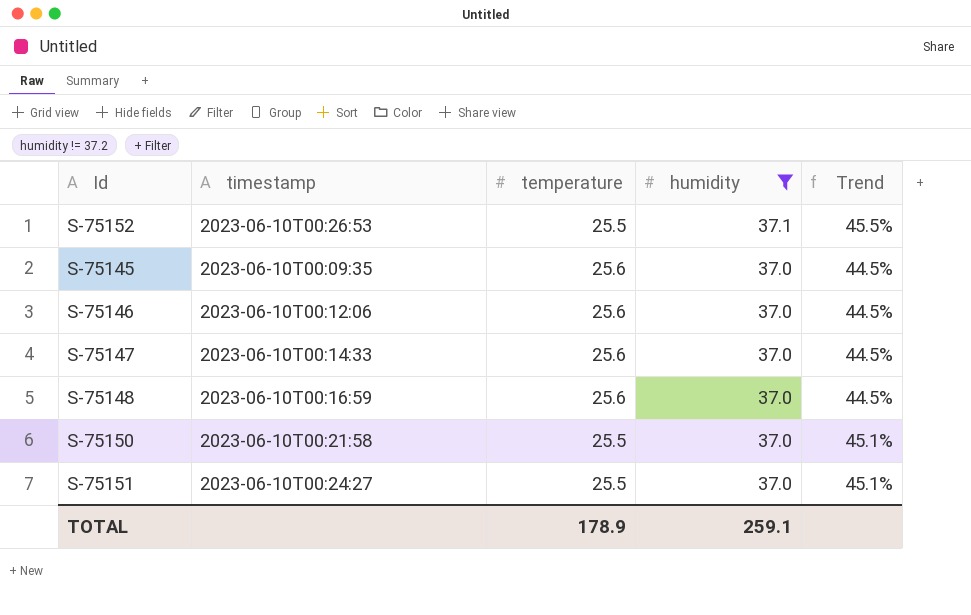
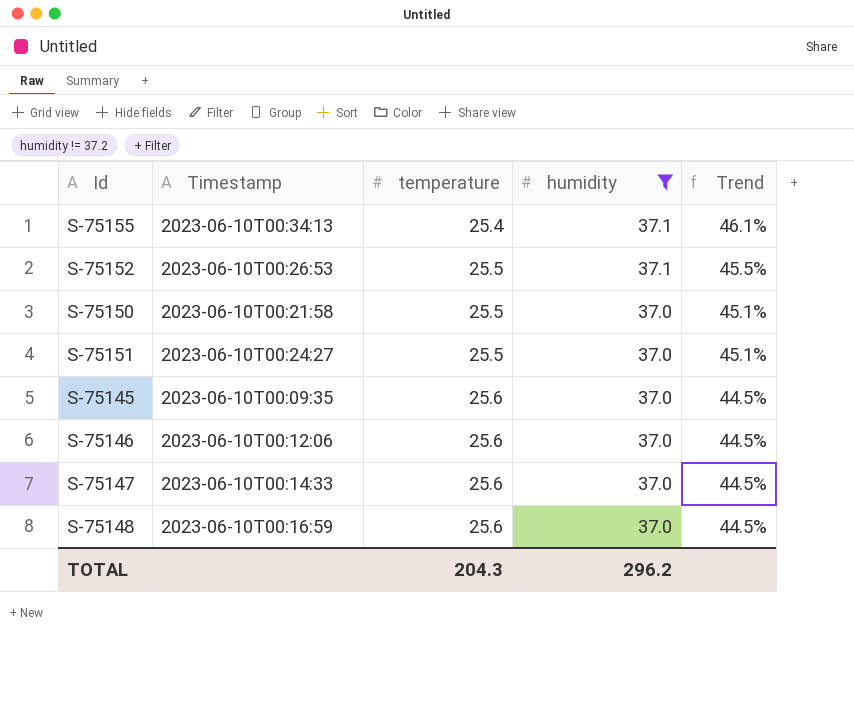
row order: humidity descending -> temperature ascending
column name: timestamp -> Timestamp
row S-75155: none -> 2023-06-10T00:34:13 | 25.4 | 37.1 | 46.1%
TOTAL | temperature: 178.9 -> 204.3
TOTAL | humidity: 259.1 -> 296.2

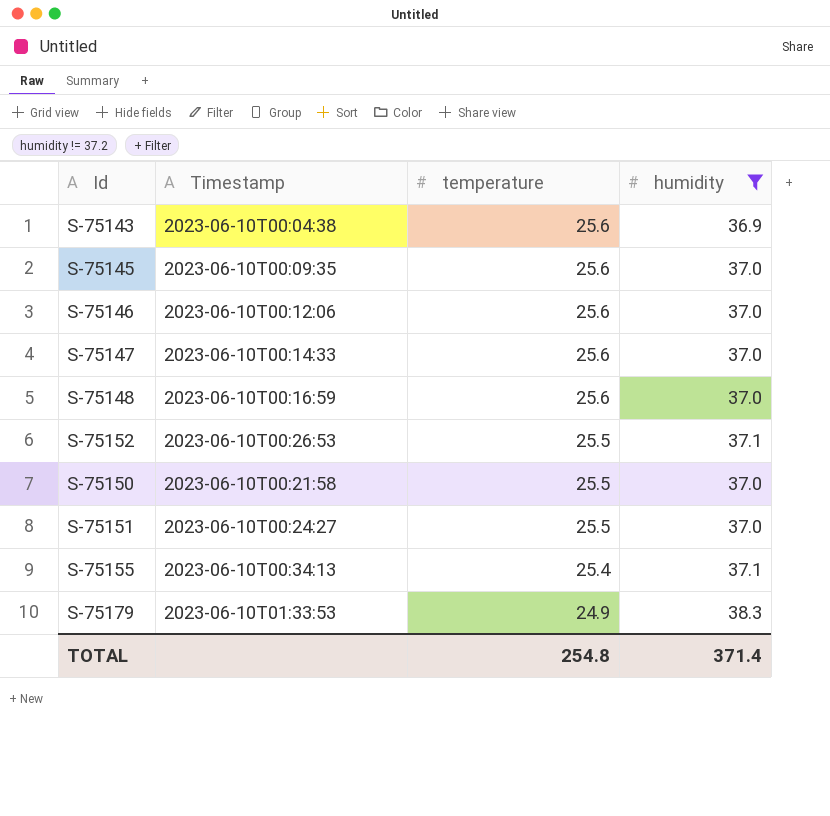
row order: temperature ascending -> temperature descending
column Trend | formula: ([humidity] - [temperature]) / [temperature] -> none
row S-75143: none -> 2023-06-10T00:04:38 | 25.6 | 36.9
row S-75179: none -> 2023-06-10T01:33:53 | 24.9 | 38.3
TOTAL | temperature: 204.3 -> 254.8
TOTAL | humidity: 296.2 -> 371.4

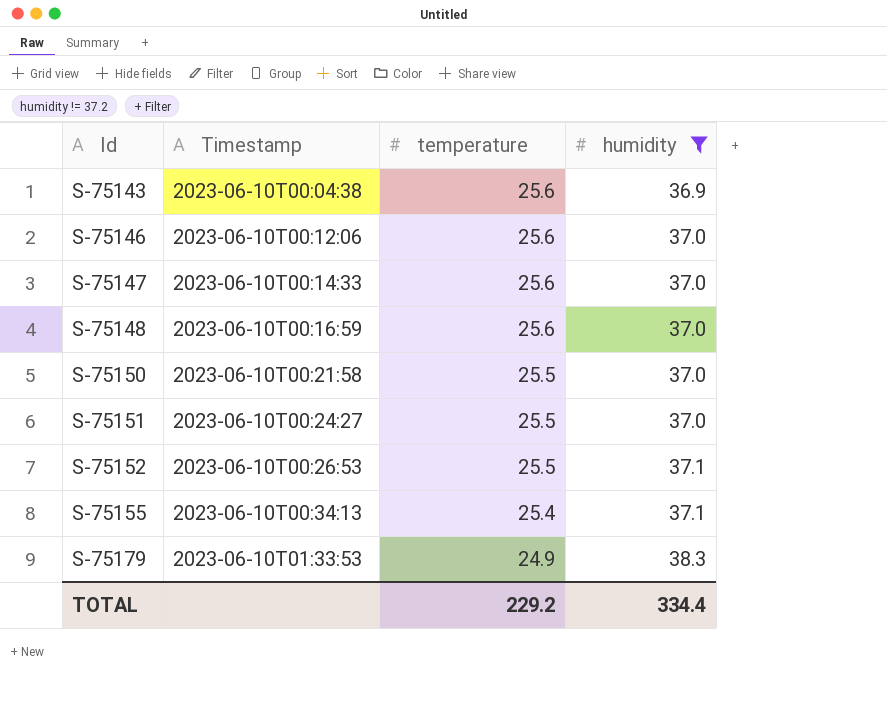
row order: temperature descending -> Id ascending
row S-75145: 2023-06-10T00:09:35 | 25.6 | 37.0 -> none
TOTAL | temperature: 254.8 -> 229.2
TOTAL | humidity: 371.4 -> 334.4

